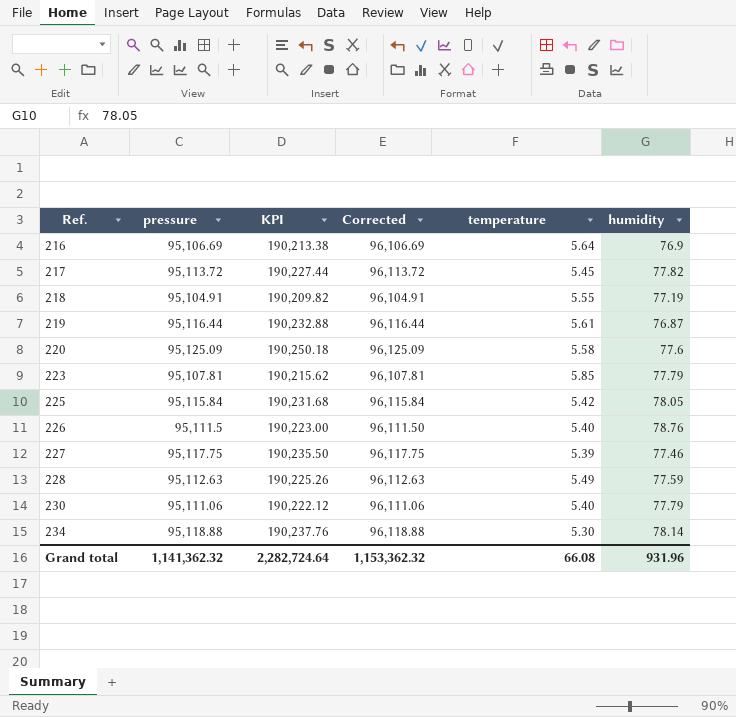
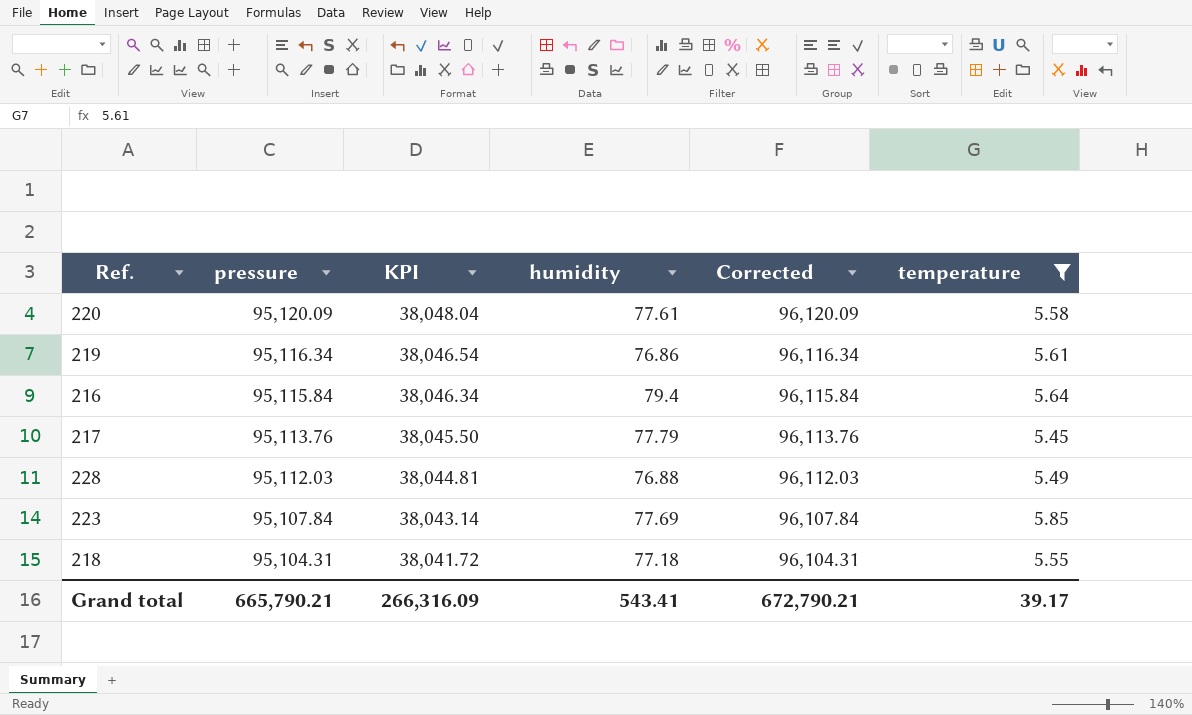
filter: none -> temperature >= 5.45
row order: Ref. ascending -> pressure descending
column KPI | formula: [pressure] * 2 -> [pressure] * 0.4
column humidity | position: 6 -> 4
220 | pressure: 95,125.09 -> 95,120.09
220 | humidity: 77.6 -> 77.61
220 | Corrected: 96,125.09 -> 96,120.09
219 | pressure: 95,116.44 -> 95,116.34
219 | humidity: 76.87 -> 76.86
219 | Corrected: 96,116.44 -> 96,116.34
216 | pressure: 95,106.69 -> 95,115.84
216 | humidity: 76.9 -> 79.4
216 | Corrected: 96,106.69 -> 96,115.84
217 | pressure: 95,113.72 -> 95,113.76
217 | humidity: 77.82 -> 77.79
217 | Corrected: 96,113.72 -> 96,113.76
228 | pressure: 95,112.63 -> 95,112.03
228 | humidity: 77.59 -> 76.88
228 | Corrected: 96,112.63 -> 96,112.03
223 | pressure: 95,107.81 -> 95,107.84
223 | humidity: 77.79 -> 77.69
223 | Corrected: 96,107.81 -> 96,107.84
218 | pressure: 95,104.91 -> 95,104.31
218 | humidity: 77.19 -> 77.18
218 | Corrected: 96,104.91 -> 96,104.31
Grand total | pressure: 1,141,362.32 -> 665,790.21
Grand total | KPI: 2,282,724.64 -> 266,316.09
Grand total | humidity: 931.96 -> 543.41
Grand total | Corrected: 1,153,362.32 -> 672,790.21
Grand total | temperature: 66.08 -> 39.17

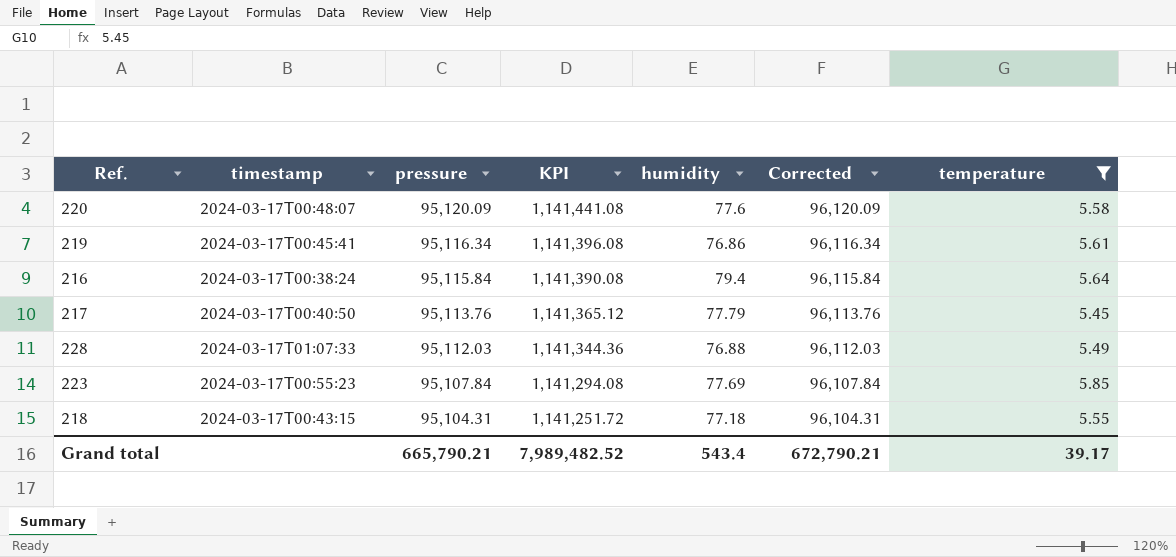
column timestamp | position: none -> 2
column KPI | formula: [pressure] * 0.4 -> [pressure] * 12
220 | humidity: 77.61 -> 77.6
Grand total | KPI: 266,316.09 -> 7,989,482.52
Grand total | humidity: 543.41 -> 543.4

